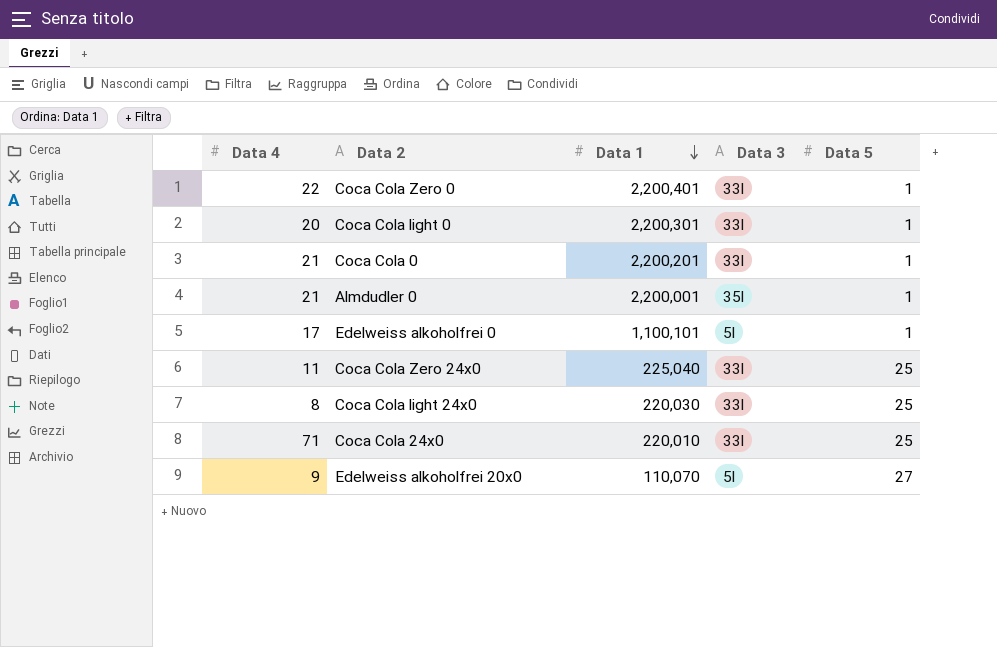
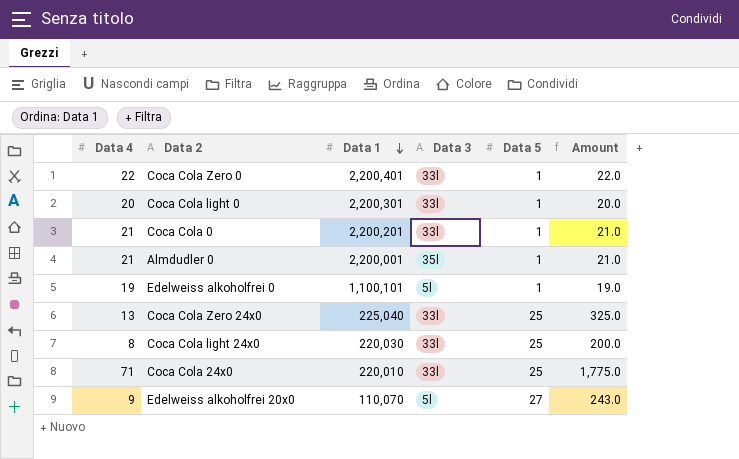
column Amount | formula: none -> [Data 4] * [Data 5]
Edelweiss alkoholfrei 0 | Data 4: 17 -> 19
Coca Cola Zero 24x0 | Data 4: 11 -> 13

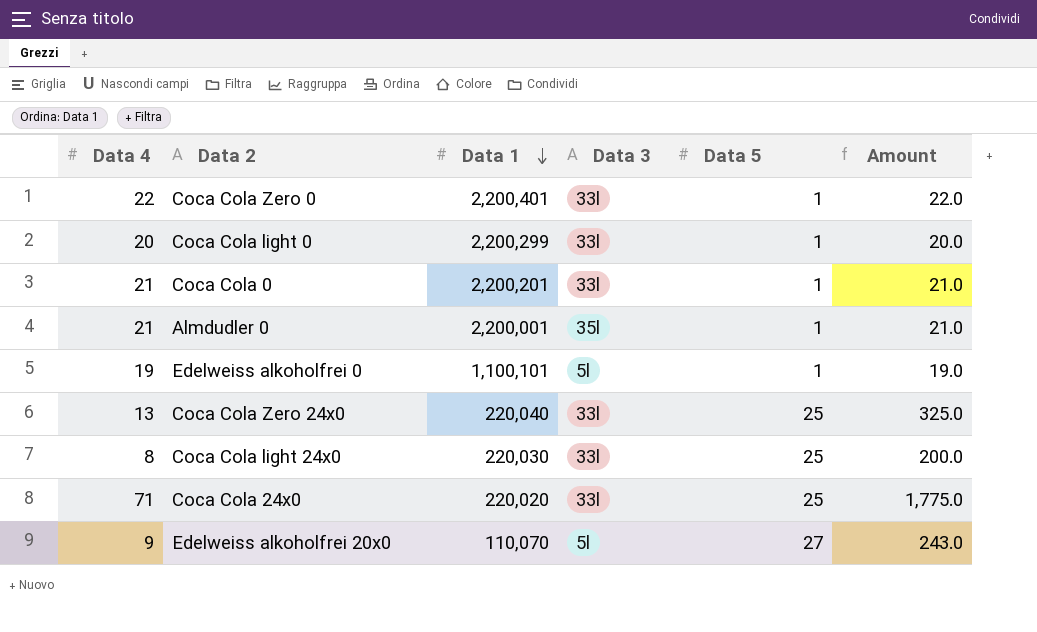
Coca Cola light 0 | Data 1: 2,200,301 -> 2,200,299
Coca Cola Zero 24x0 | Data 1: 225,040 -> 220,040
Coca Cola 24x0 | Data 1: 220,010 -> 220,020

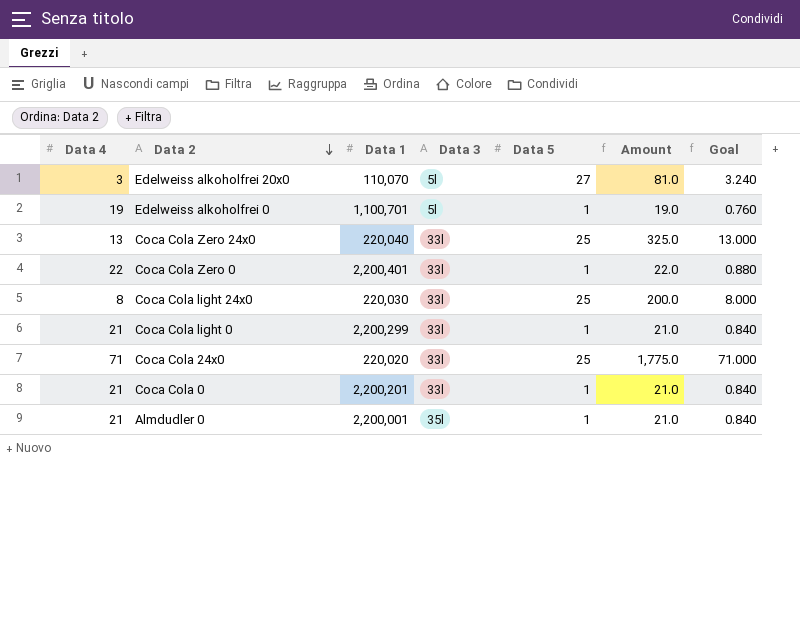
row order: Data 1 descending -> Data 2 descending
column Goal | formula: none -> [Amount] * 0.04
Edelweiss alkoholfrei 20x0 | Data 4: 9 -> 3
Edelweiss alkoholfrei 20x0 | Amount: 243.0 -> 81.0
Edelweiss alkoholfrei 0 | Data 1: 1,100,101 -> 1,100,701
Coca Cola light 0 | Data 4: 20 -> 21
Coca Cola light 0 | Amount: 20.0 -> 21.0

